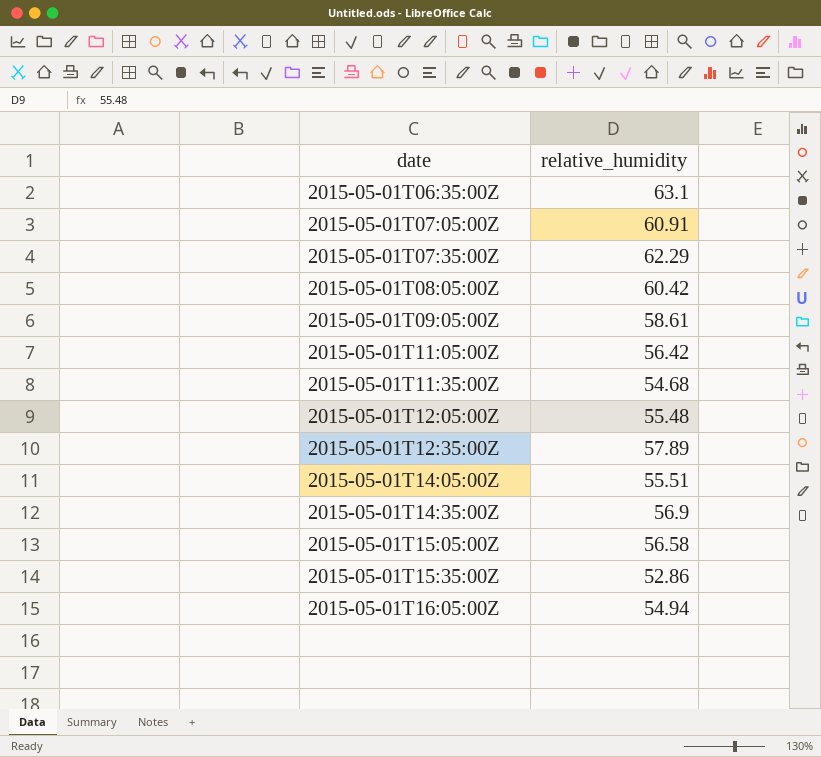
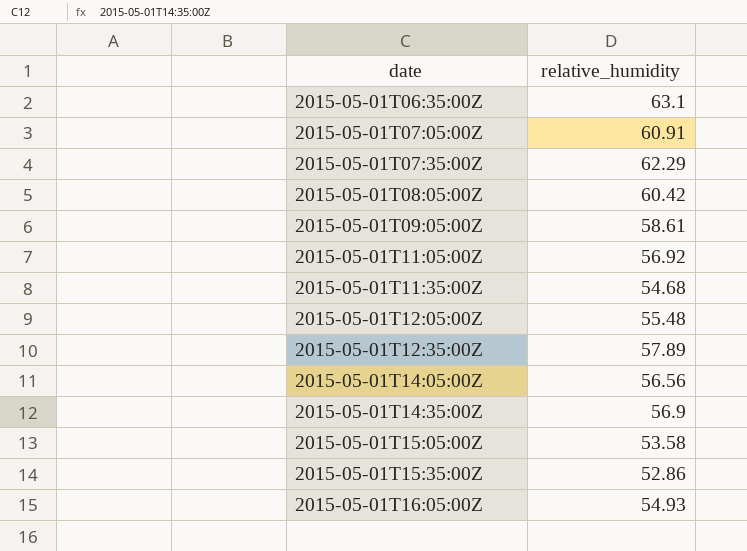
2015-05-01T11:05:00Z | relative_humidity: 56.42 -> 56.92
2015-05-01T14:05:00Z | relative_humidity: 55.51 -> 56.56
2015-05-01T15:05:00Z | relative_humidity: 56.58 -> 53.58
2015-05-01T16:05:00Z | relative_humidity: 54.94 -> 54.93

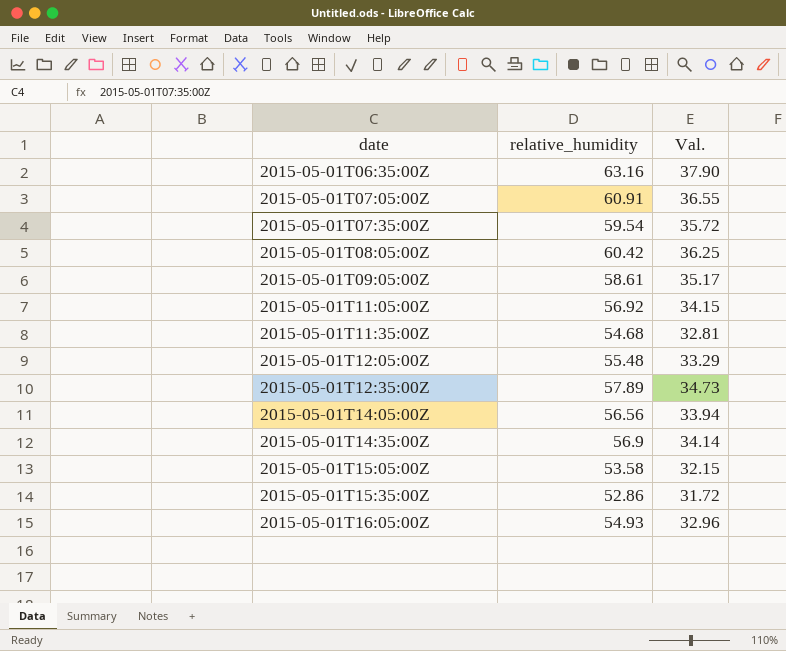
column Val. | formula: none -> [relative_humidity] * 0.6
2015-05-01T06:35:00Z | relative_humidity: 63.1 -> 63.16
2015-05-01T07:35:00Z | relative_humidity: 62.29 -> 59.54

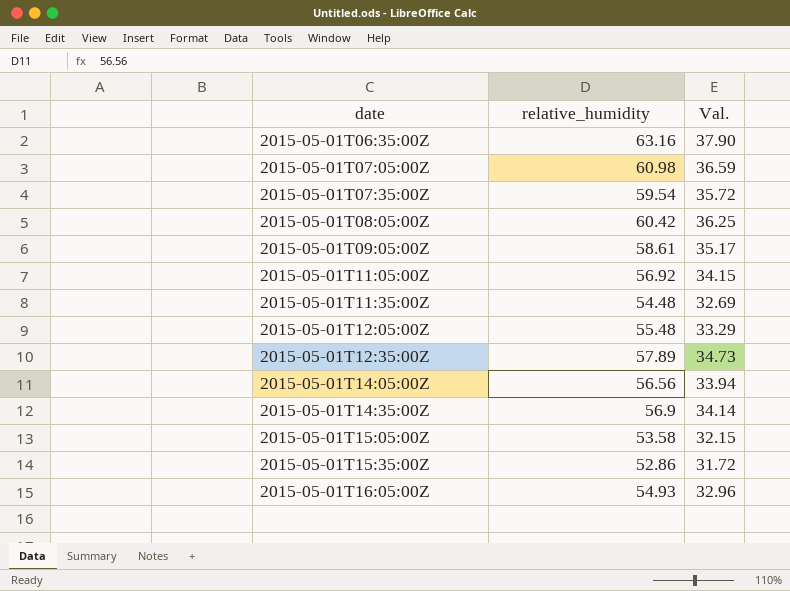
2015-05-01T07:05:00Z | relative_humidity: 60.91 -> 60.98
2015-05-01T07:05:00Z | Val.: 36.55 -> 36.59
2015-05-01T11:35:00Z | relative_humidity: 54.68 -> 54.48
2015-05-01T11:35:00Z | Val.: 32.81 -> 32.69

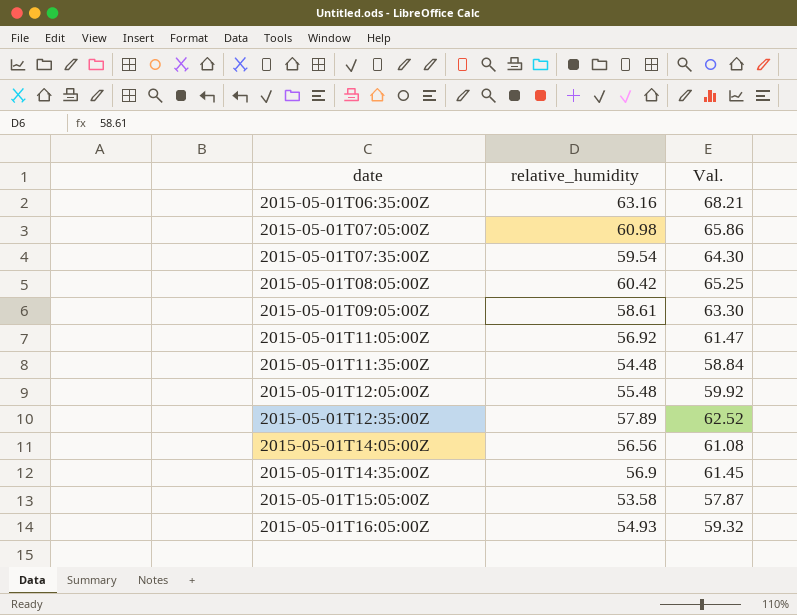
column Val. | formula: [relative_humidity] * 0.6 -> [relative_humidity] * 1.08
row 2015-05-01T15:35:00Z: 52.86 | 31.72 -> none

